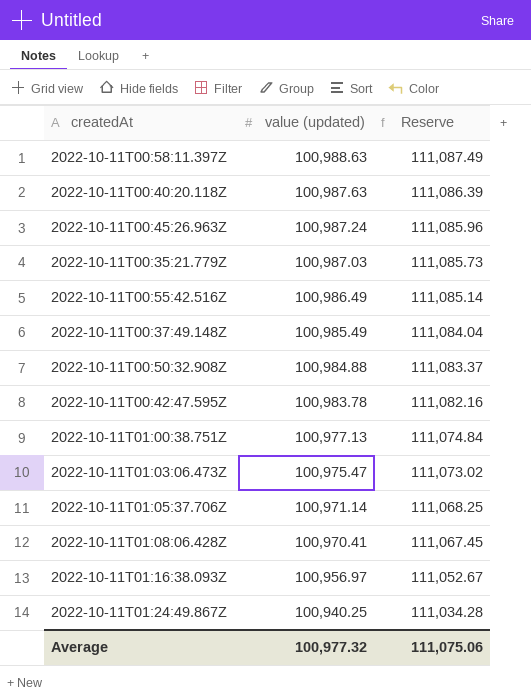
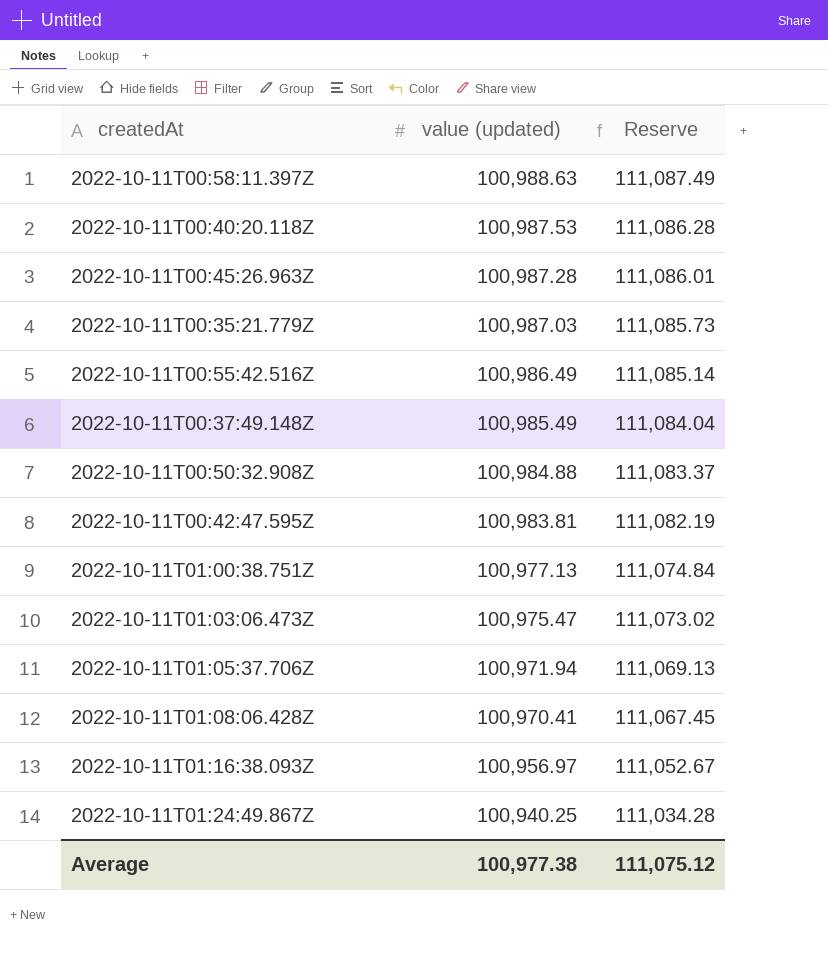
2022-10-11T00:40:20.118Z | value (updated): 100,987.63 -> 100,987.53
2022-10-11T00:40:20.118Z | Reserve: 111,086.39 -> 111,086.28
2022-10-11T00:45:26.963Z | value (updated): 100,987.24 -> 100,987.28
2022-10-11T00:45:26.963Z | Reserve: 111,085.96 -> 111,086.01
2022-10-11T00:42:47.595Z | value (updated): 100,983.78 -> 100,983.81
2022-10-11T00:42:47.595Z | Reserve: 111,082.16 -> 111,082.19
2022-10-11T01:05:37.706Z | value (updated): 100,971.14 -> 100,971.94
2022-10-11T01:05:37.706Z | Reserve: 111,068.25 -> 111,069.13
Average | value (updated): 100,977.32 -> 100,977.38
Average | Reserve: 111,075.06 -> 111,075.12

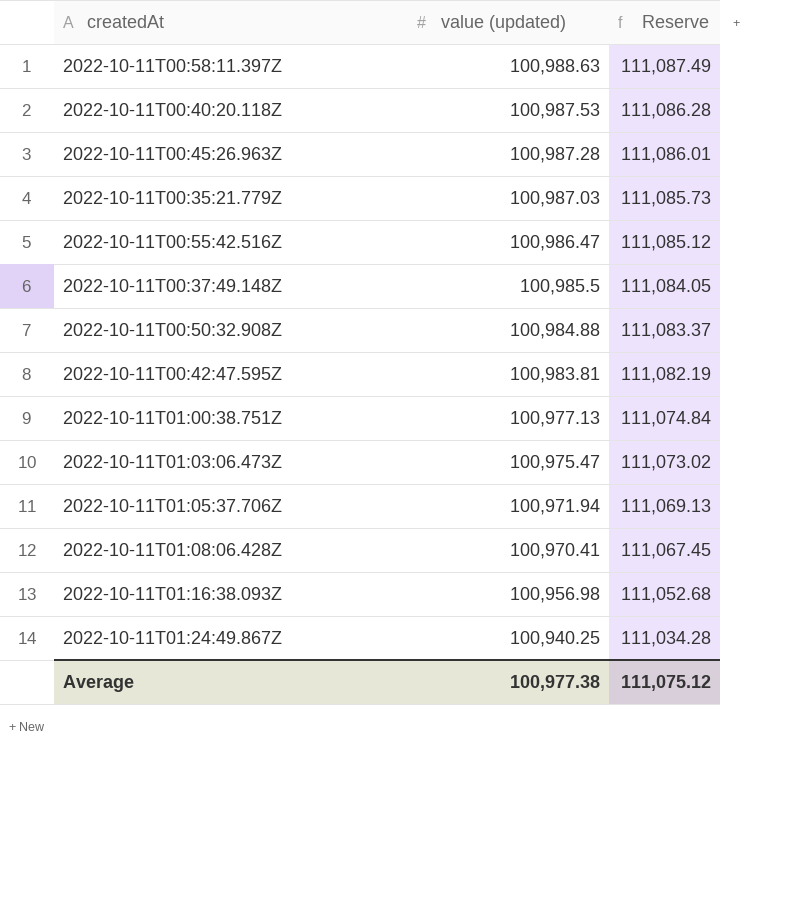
2022-10-11T00:55:42.516Z | value (updated): 100,986.49 -> 100,986.47
2022-10-11T00:55:42.516Z | Reserve: 111,085.14 -> 111,085.12
2022-10-11T00:37:49.148Z | value (updated): 100,985.49 -> 100,985.5
2022-10-11T00:37:49.148Z | Reserve: 111,084.04 -> 111,084.05
2022-10-11T01:16:38.093Z | value (updated): 100,956.97 -> 100,956.98
2022-10-11T01:16:38.093Z | Reserve: 111,052.67 -> 111,052.68

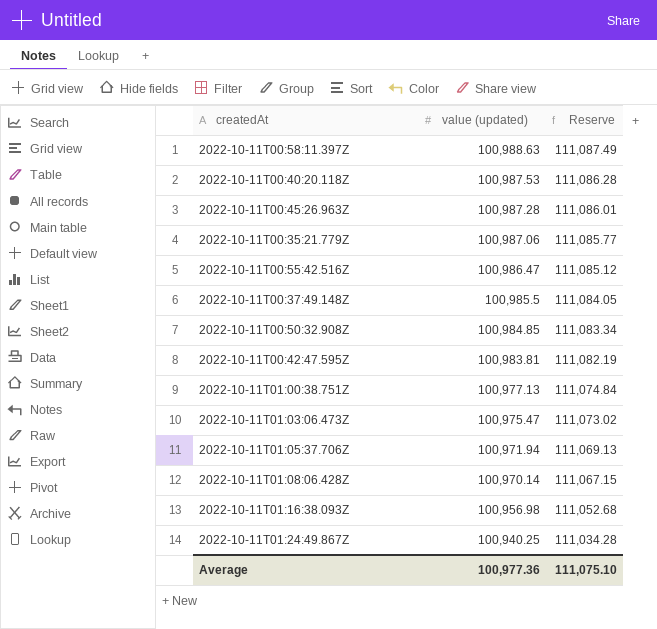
2022-10-11T00:35:21.779Z | value (updated): 100,987.03 -> 100,987.06
2022-10-11T00:35:21.779Z | Reserve: 111,085.73 -> 111,085.77
2022-10-11T00:50:32.908Z | value (updated): 100,984.88 -> 100,984.85
2022-10-11T00:50:32.908Z | Reserve: 111,083.37 -> 111,083.34
2022-10-11T01:08:06.428Z | value (updated): 100,970.41 -> 100,970.14
2022-10-11T01:08:06.428Z | Reserve: 111,067.45 -> 111,067.15
Average | value (updated): 100,977.38 -> 100,977.36
Average | Reserve: 111,075.12 -> 111,075.10

